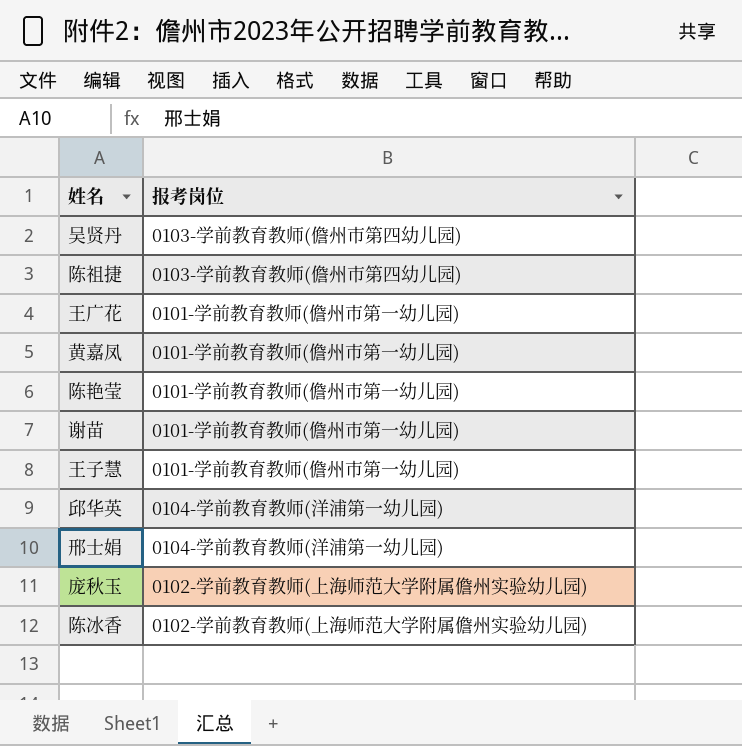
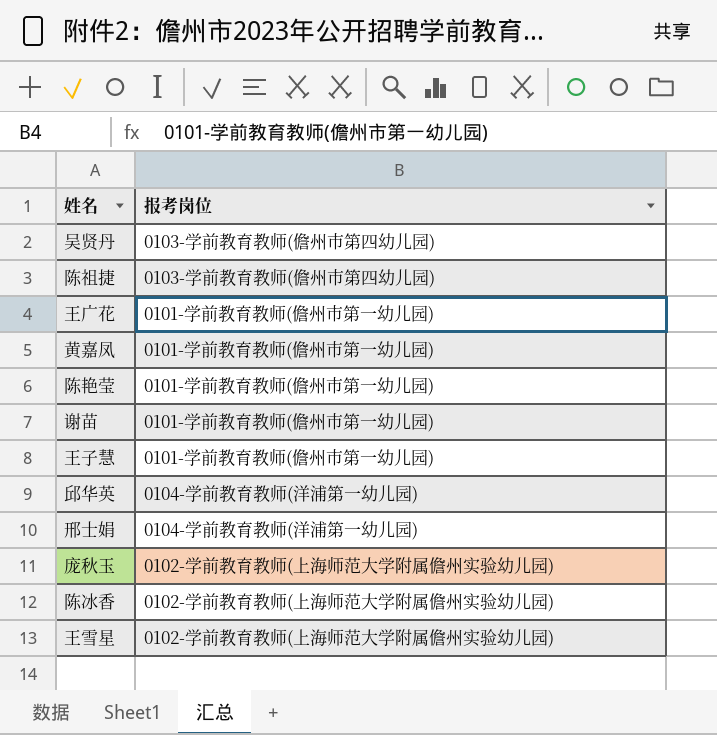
row 王雪星: none -> 0102-学前教育教师(上海师范大学附属儋州实验幼儿园)

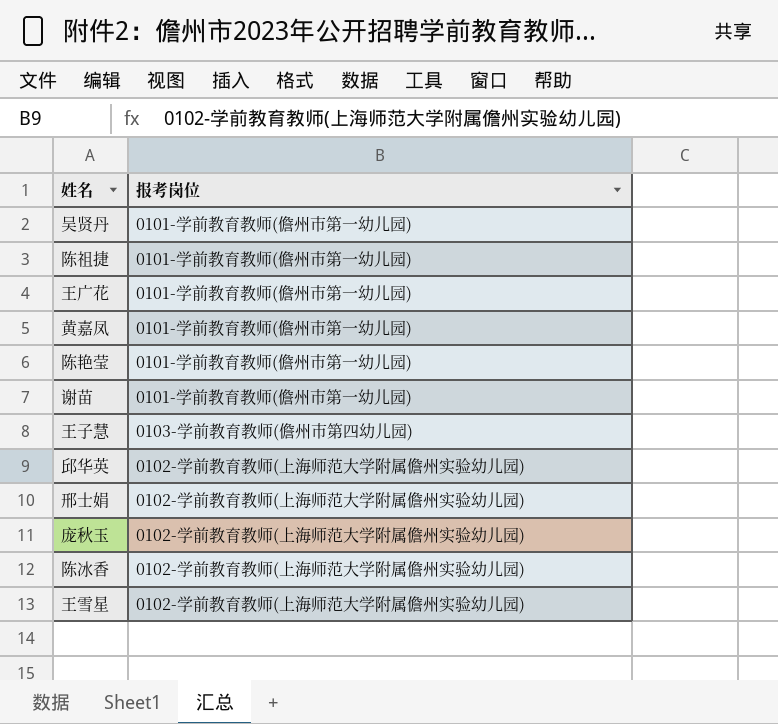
吴贤丹 | 报考岗位: 0103-学前教育教师(儋州市第四幼儿园) -> 0101-学前教育教师(儋州市第一幼儿园)
陈祖捷 | 报考岗位: 0103-学前教育教师(儋州市第四幼儿园) -> 0101-学前教育教师(儋州市第一幼儿园)
王子慧 | 报考岗位: 0101-学前教育教师(儋州市第一幼儿园) -> 0103-学前教育教师(儋州市第四幼儿园)
邱华英 | 报考岗位: 0104-学前教育教师(洋浦第一幼儿园) -> 0102-学前教育教师(上海师范大学附属儋州实验幼儿园)
邢士娟 | 报考岗位: 0104-学前教育教师(洋浦第一幼儿园) -> 0102-学前教育教师(上海师范大学附属儋州实验幼儿园)

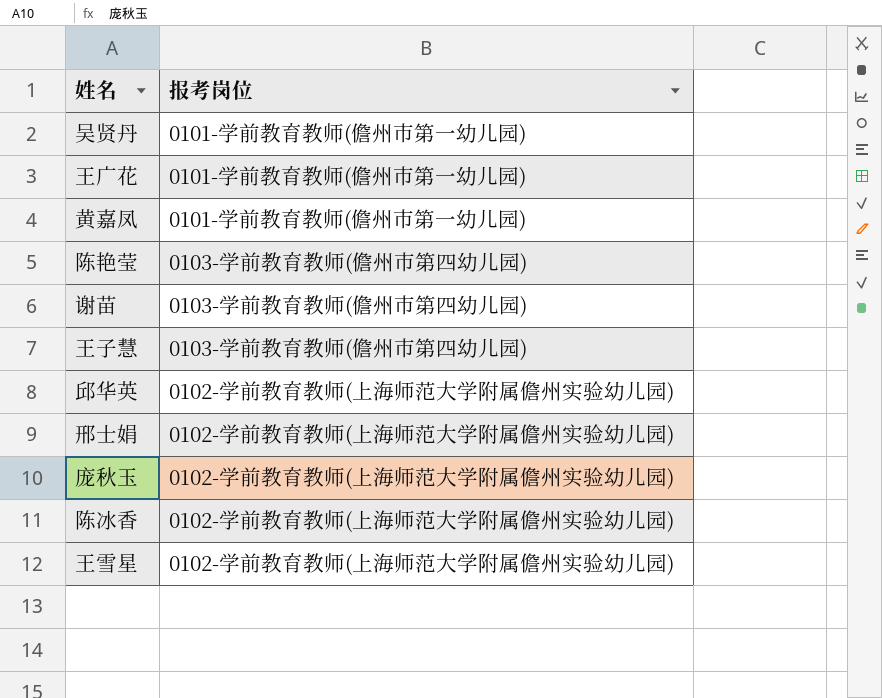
row 陈祖捷: 0101-学前教育教师(儋州市第一幼儿园) -> none
陈艳莹 | 报考岗位: 0101-学前教育教师(儋州市第一幼儿园) -> 0103-学前教育教师(儋州市第四幼儿园)
谢苗 | 报考岗位: 0101-学前教育教师(儋州市第一幼儿园) -> 0103-学前教育教师(儋州市第四幼儿园)

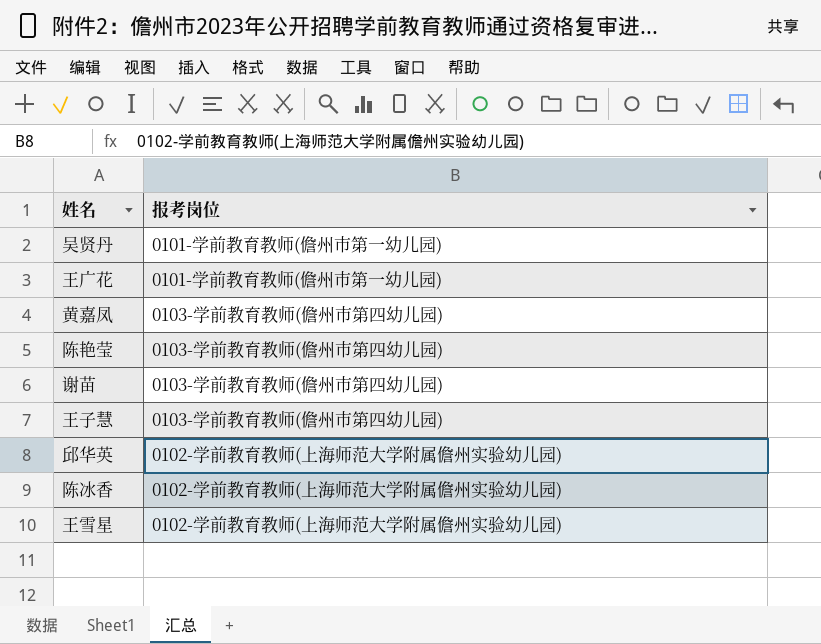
row 邢士娟: 0102-学前教育教师(上海师范大学附属儋州实验幼儿园) -> none
row 庞秋玉: 0102-学前教育教师(上海师范大学附属儋州实验幼儿园) -> none
黄嘉凤 | 报考岗位: 0101-学前教育教师(儋州市第一幼儿园) -> 0103-学前教育教师(儋州市第四幼儿园)

